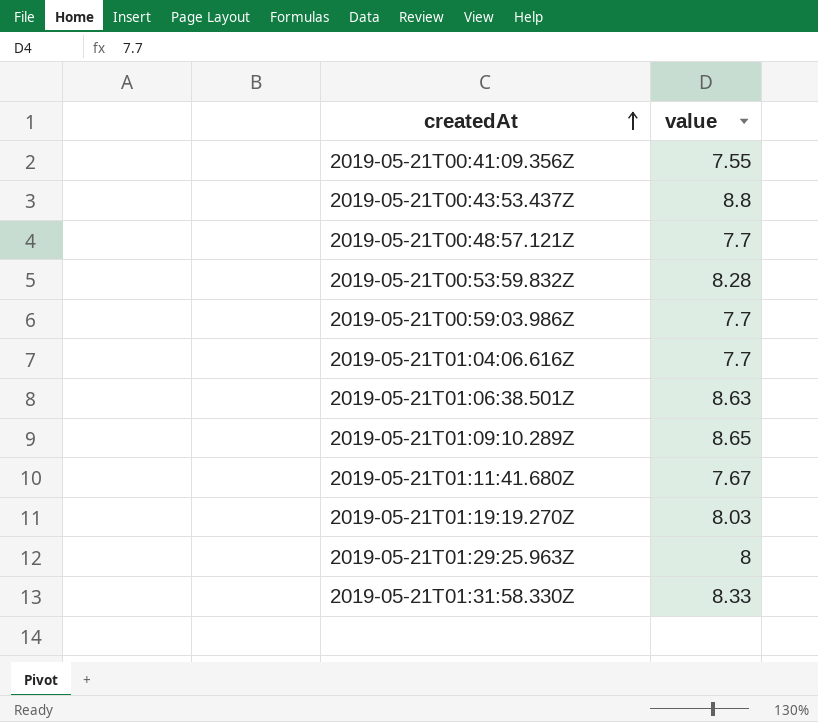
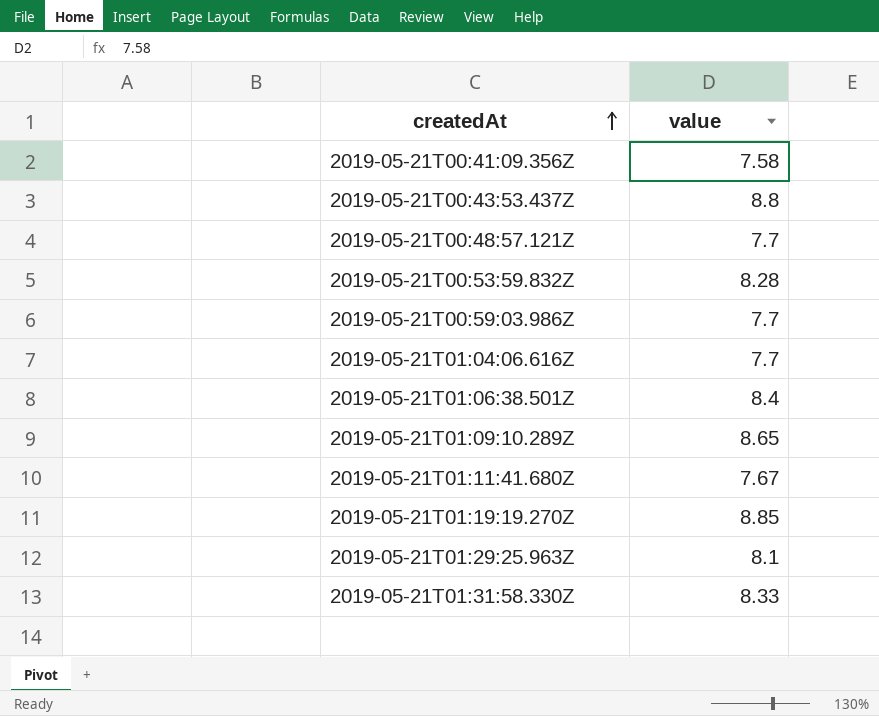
2019-05-21T00:41:09.356Z | value: 7.55 -> 7.58
2019-05-21T01:06:38.501Z | value: 8.63 -> 8.4
2019-05-21T01:19:19.270Z | value: 8.03 -> 8.85
2019-05-21T01:29:25.963Z | value: 8 -> 8.1

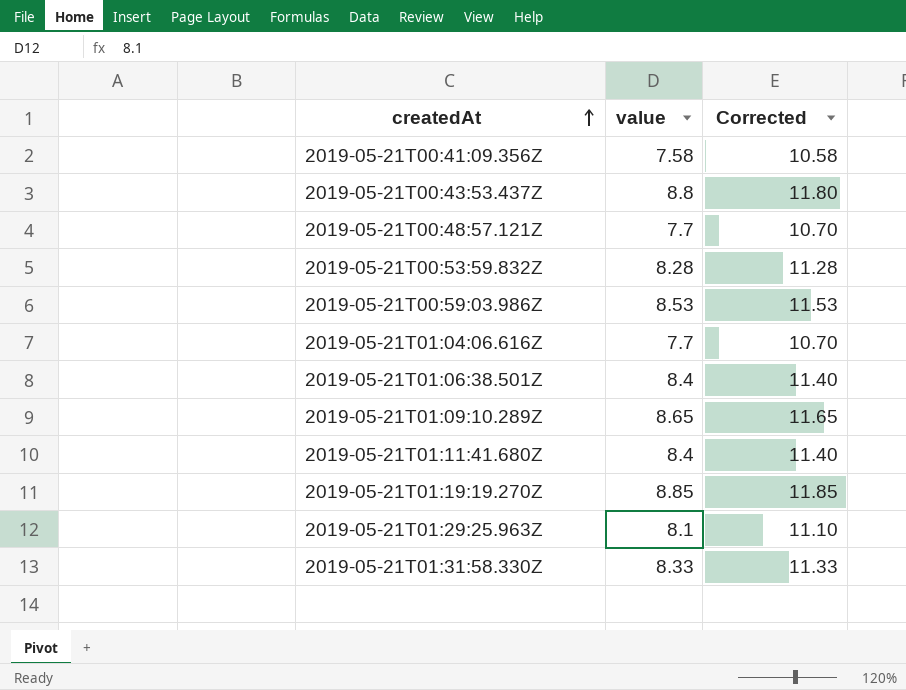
column Corrected | formula: none -> [value] + 3
2019-05-21T00:59:03.986Z | value: 7.7 -> 8.53
2019-05-21T01:11:41.680Z | value: 7.67 -> 8.4

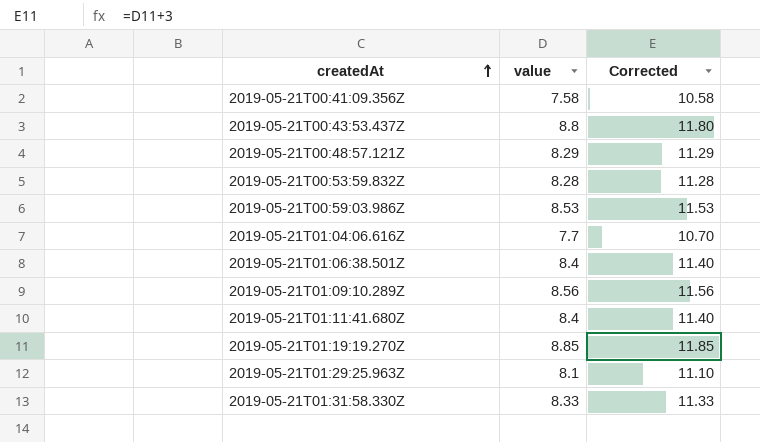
2019-05-21T00:48:57.121Z | value: 7.7 -> 8.29
2019-05-21T00:48:57.121Z | Corrected: 10.70 -> 11.29
2019-05-21T01:09:10.289Z | value: 8.65 -> 8.56
2019-05-21T01:09:10.289Z | Corrected: 11.65 -> 11.56

